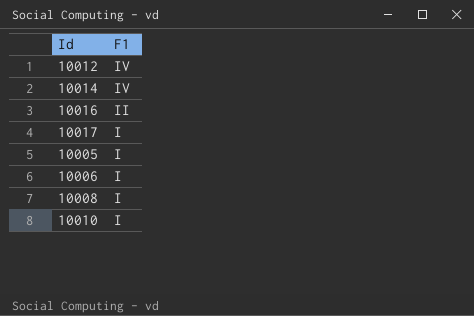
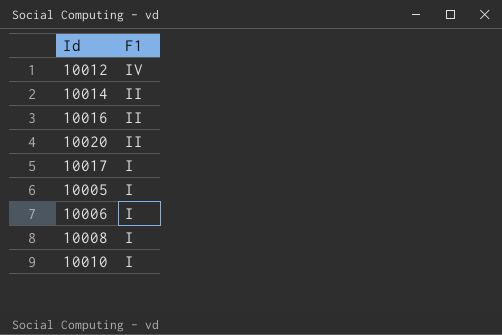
10014 | F1: IV -> II
row 10020: none -> II

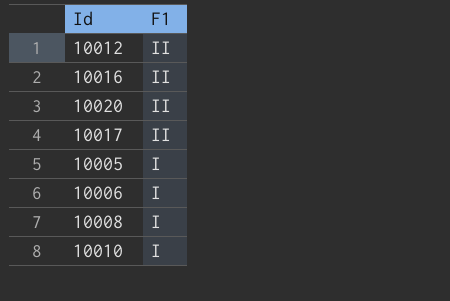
row 10014: II -> none
10012 | F1: IV -> II
10017 | F1: I -> II

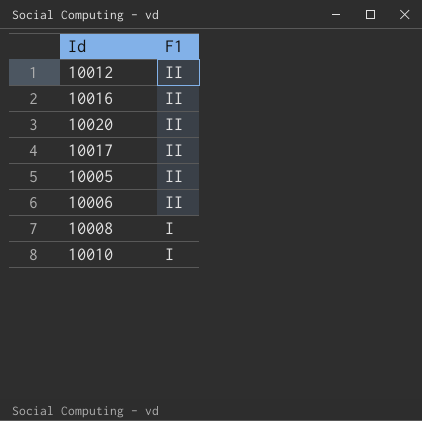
10005 | F1: I -> II
10006 | F1: I -> II

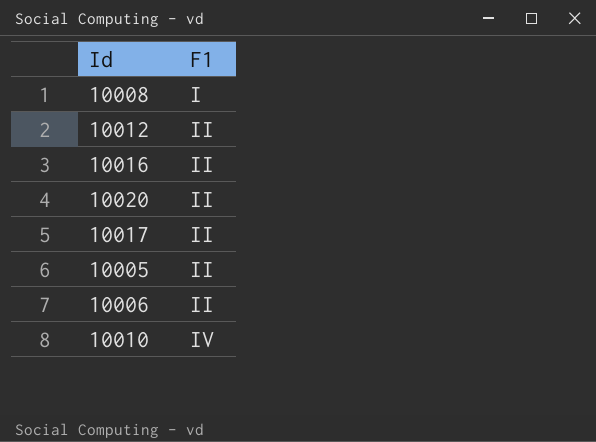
row order: F1 descending -> F1 ascending
10010 | F1: I -> IV

